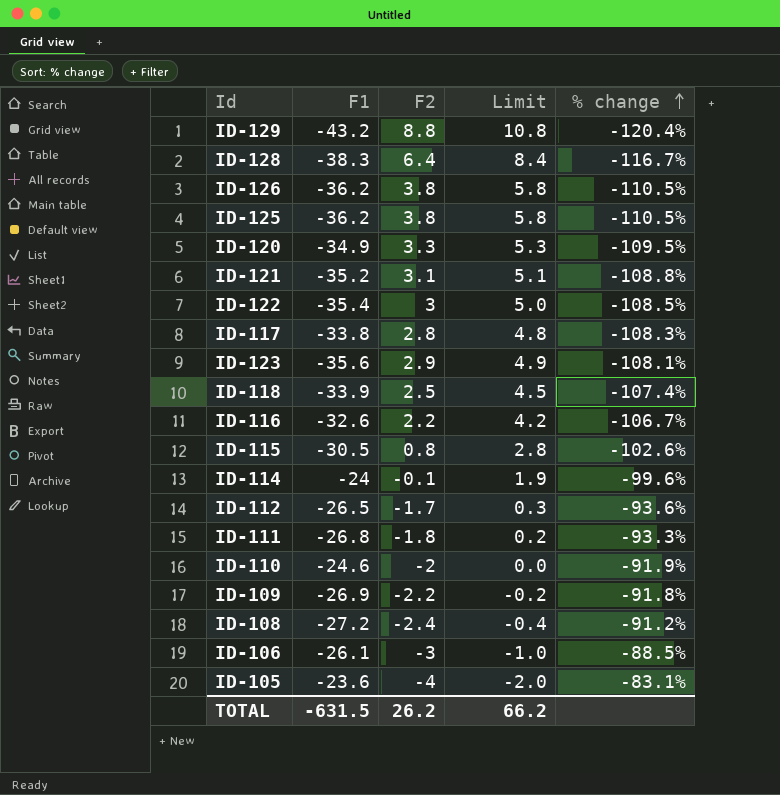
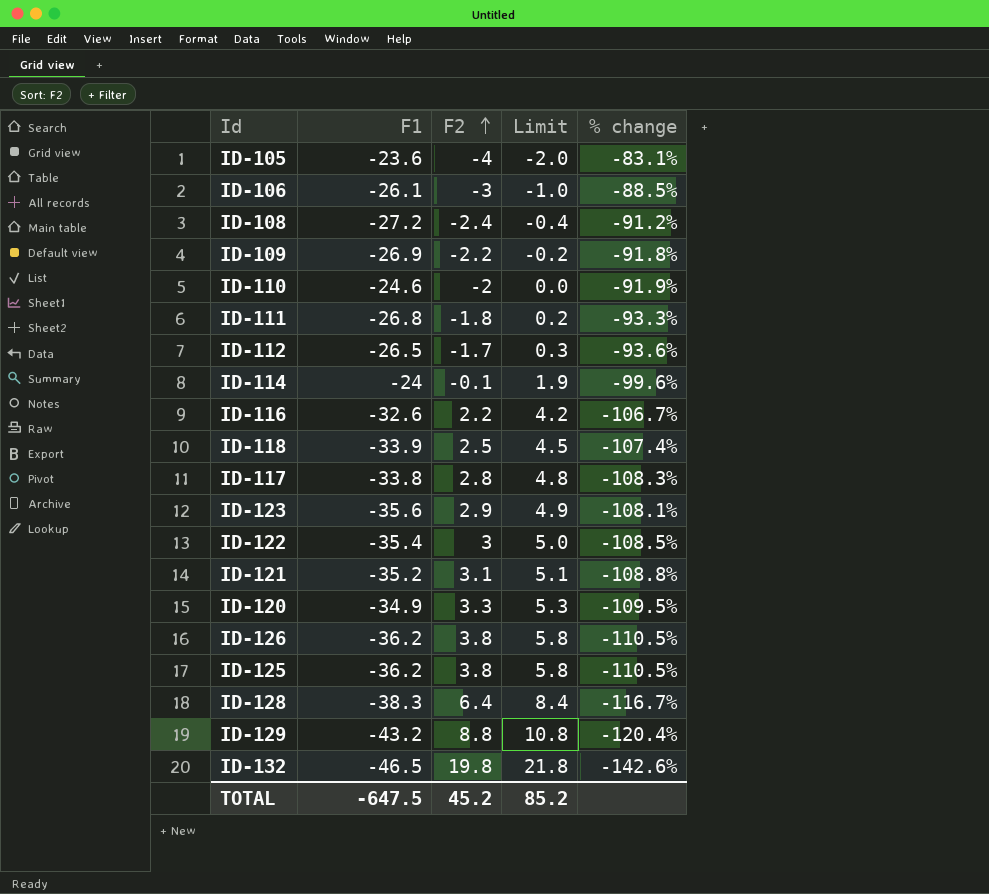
row order: % change ascending -> F2 ascending
row ID-115: -30.5 | 0.8 | 2.8 | -102.6% -> none
row ID-132: none -> -46.5 | 19.8 | 21.8 | -142.6%
TOTAL | F1: -631.5 -> -647.5
TOTAL | F2: 26.2 -> 45.2
TOTAL | Limit: 66.2 -> 85.2

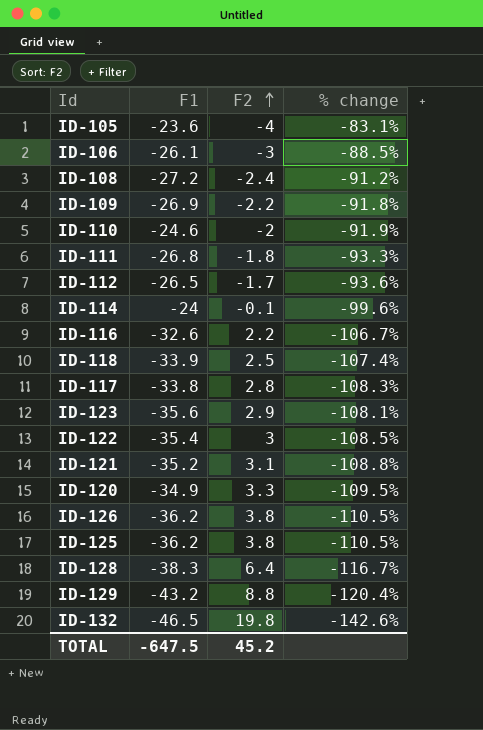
column Limit | formula: [F2] + 2 -> none

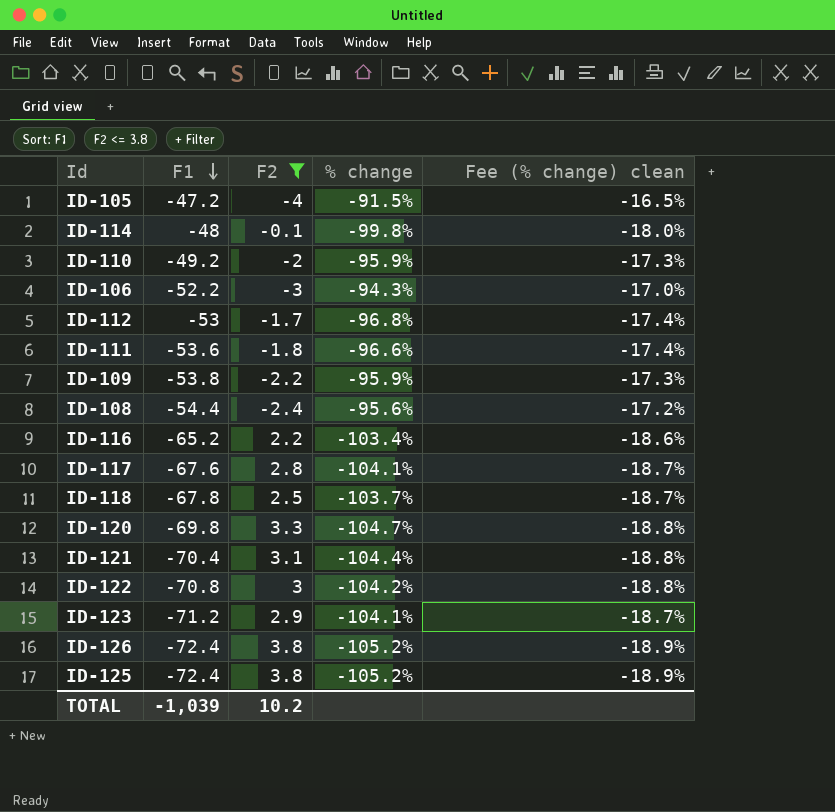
filter: none -> F2 <= 3.8
row order: F2 ascending -> F1 descending
column Fee (% change) clean | formula: none -> [% change] * 0.18
ID-105 | F1: -23.6 -> -47.2
ID-105 | % change: -83.1% -> -91.5%
ID-114 | F1: -24 -> -48
ID-114 | % change: -99.6% -> -99.8%
ID-110 | F1: -24.6 -> -49.2
ID-110 | % change: -91.9% -> -95.9%
ID-106 | F1: -26.1 -> -52.2
ID-106 | % change: -88.5% -> -94.3%
ID-112 | F1: -26.5 -> -53
ID-112 | % change: -93.6% -> -96.8%
ID-111 | F1: -26.8 -> -53.6
ID-111 | % change: -93.3% -> -96.6%
ID-109 | F1: -26.9 -> -53.8
ID-109 | % change: -91.8% -> -95.9%
ID-108 | F1: -27.2 -> -54.4
ID-108 | % change: -91.2% -> -95.6%
ID-116 | F1: -32.6 -> -65.2
ID-116 | % change: -106.7% -> -103.4%
ID-117 | F1: -33.8 -> -67.6
ID-117 | % change: -108.3% -> -104.1%
ID-118 | F1: -33.9 -> -67.8
ID-118 | % change: -107.4% -> -103.7%
ID-120 | F1: -34.9 -> -69.8
ID-120 | % change: -109.5% -> -104.7%
ID-121 | F1: -35.2 -> -70.4
ID-121 | % change: -108.8% -> -104.4%
ID-122 | F1: -35.4 -> -70.8
ID-122 | % change: -108.5% -> -104.2%
ID-123 | F1: -35.6 -> -71.2
ID-123 | % change: -108.1% -> -104.1%
ID-126 | F1: -36.2 -> -72.4
ID-126 | % change: -110.5% -> -105.2%
ID-125 | F1: -36.2 -> -72.4
ID-125 | % change: -110.5% -> -105.2%
TOTAL | F1: -647.5 -> -1,039
TOTAL | F2: 45.2 -> 10.2

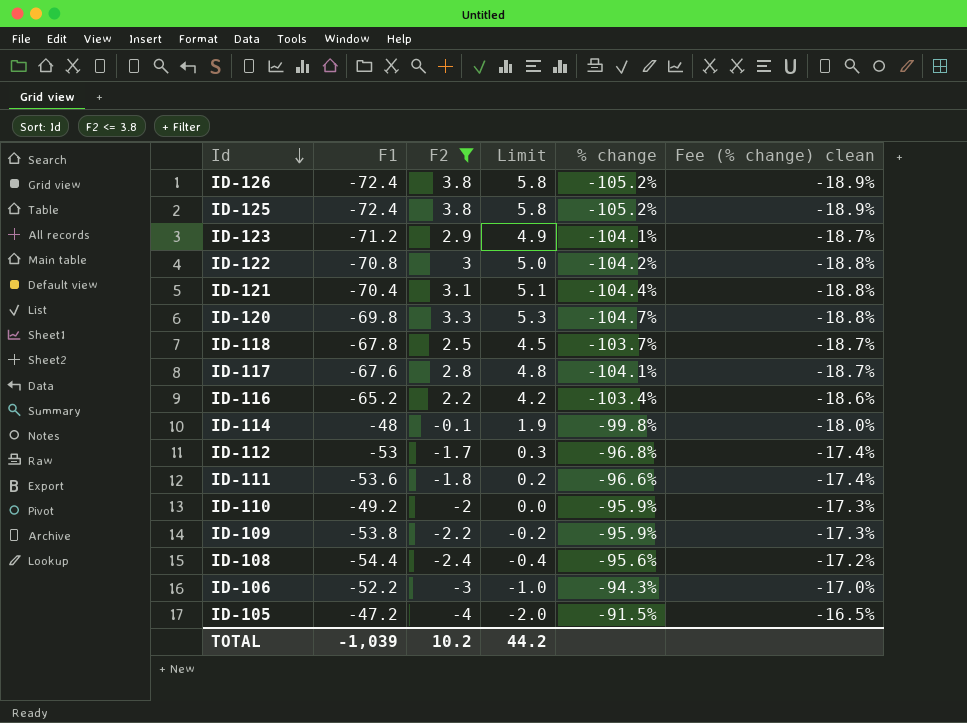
row order: F1 descending -> Id descending
column Limit | formula: none -> [F2] + 2

